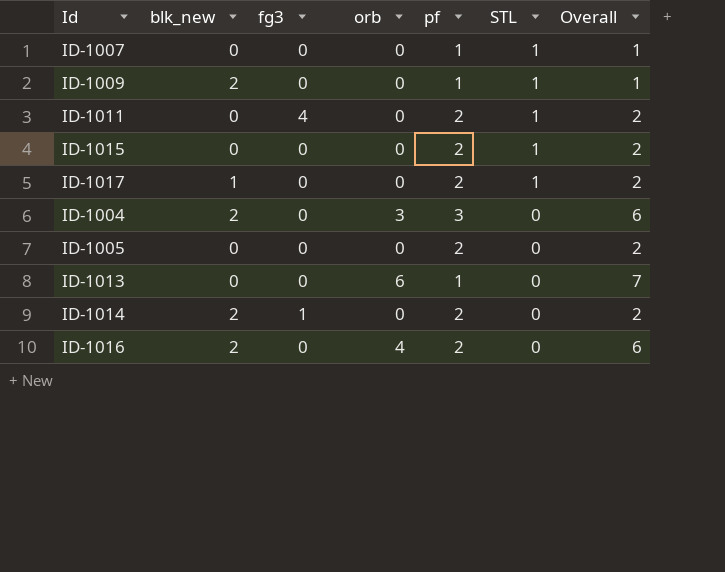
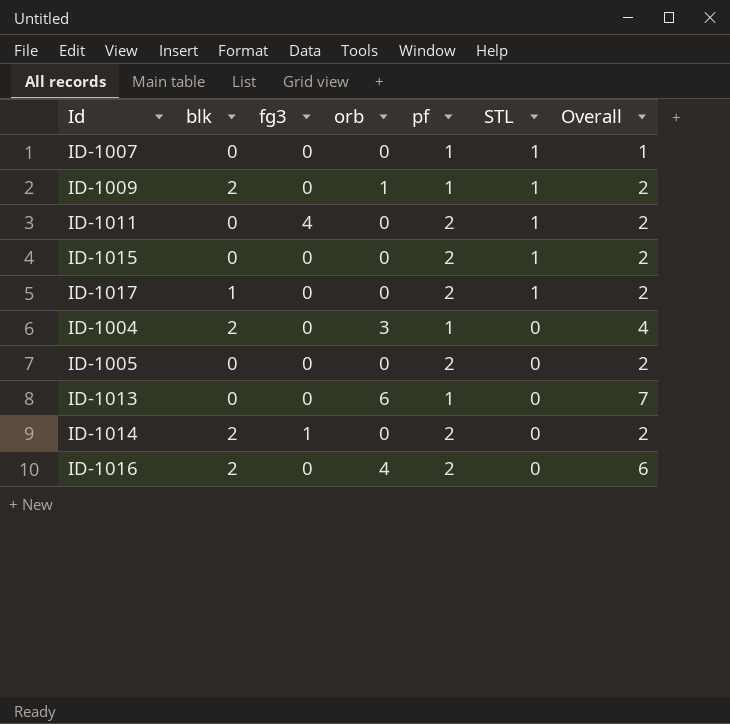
column name: blk_new -> blk
ID-1009 | orb: 0 -> 1
ID-1009 | Overall: 1 -> 2
ID-1004 | pf: 3 -> 1
ID-1004 | Overall: 6 -> 4

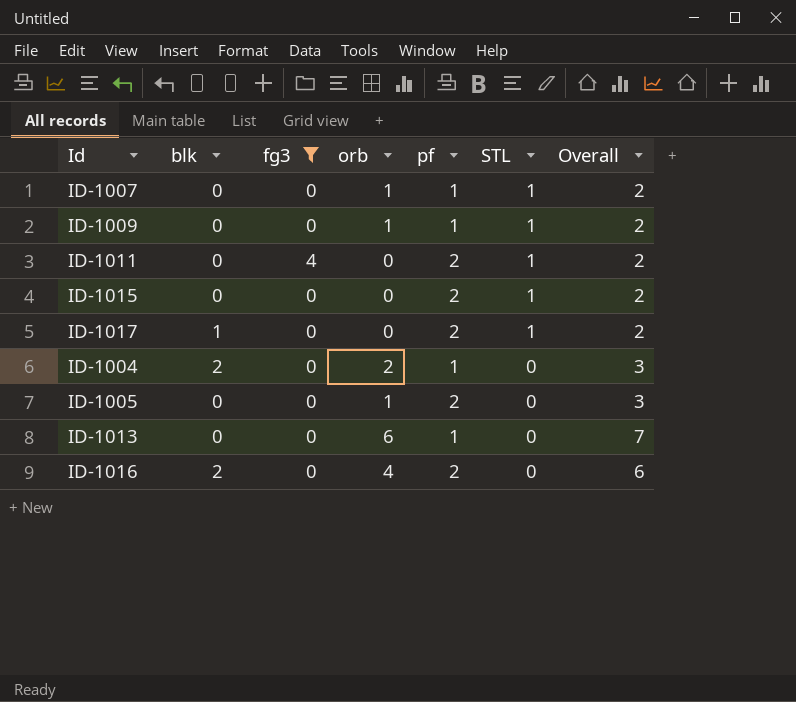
filter: none -> fg3 != 1
ID-1007 | orb: 0 -> 1
ID-1007 | Overall: 1 -> 2
ID-1009 | blk: 2 -> 0
ID-1004 | orb: 3 -> 2
ID-1004 | Overall: 4 -> 3
ID-1005 | orb: 0 -> 1
ID-1005 | Overall: 2 -> 3

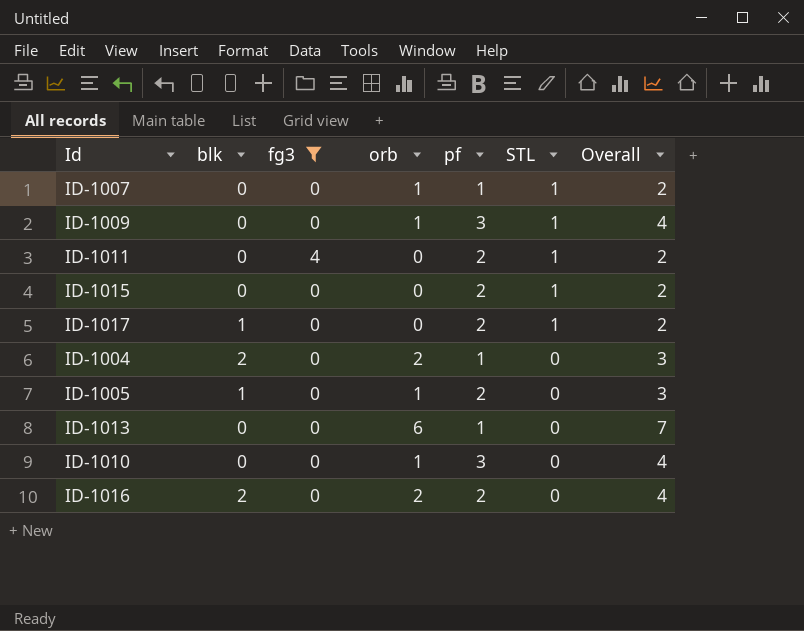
ID-1009 | pf: 1 -> 3
ID-1009 | Overall: 2 -> 4
ID-1005 | blk: 0 -> 1
row ID-1010: none -> 0 | 0 | 1 | 3 | 0 | 4
ID-1016 | orb: 4 -> 2
ID-1016 | Overall: 6 -> 4

